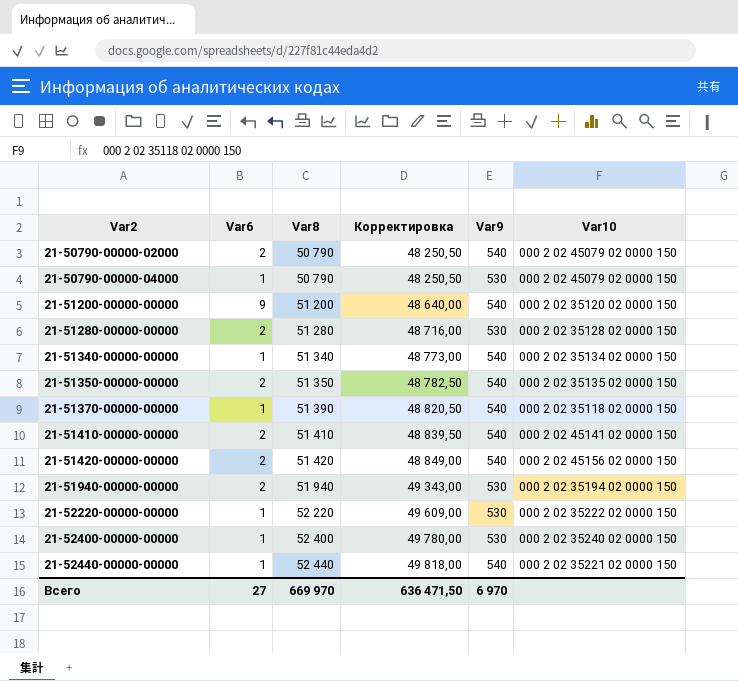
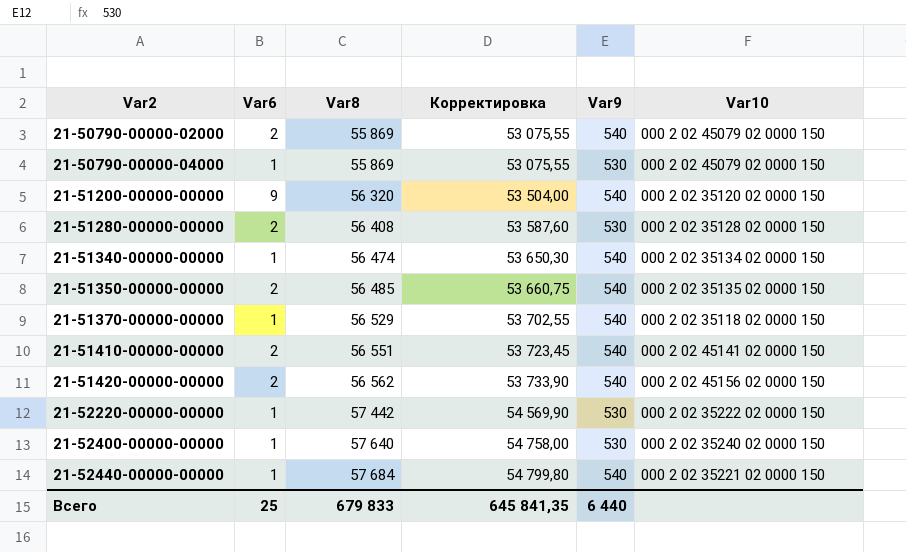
row 21-51940-00000-00000: 2 | 51 940 | 49 343,00 | 530 | 000 2 02 35194 02 0000 150 -> none
21-50790-00000-02000 | Var8: 50 790 -> 55 869
21-50790-00000-02000 | Корректировка: 48 250,50 -> 53 075,55
21-50790-00000-04000 | Var8: 50 790 -> 55 869
21-50790-00000-04000 | Корректировка: 48 250,50 -> 53 075,55
21-51200-00000-00000 | Var8: 51 200 -> 56 320
21-51200-00000-00000 | Корректировка: 48 640,00 -> 53 504,00
21-51280-00000-00000 | Var8: 51 280 -> 56 408
21-51280-00000-00000 | Корректировка: 48 716,00 -> 53 587,60
21-51340-00000-00000 | Var8: 51 340 -> 56 474
21-51340-00000-00000 | Корректировка: 48 773,00 -> 53 650,30
21-51350-00000-00000 | Var8: 51 350 -> 56 485
21-51350-00000-00000 | Корректировка: 48 782,50 -> 53 660,75
21-51370-00000-00000 | Var8: 51 390 -> 56 529
21-51370-00000-00000 | Корректировка: 48 820,50 -> 53 702,55
21-51410-00000-00000 | Var8: 51 410 -> 56 551
21-51410-00000-00000 | Корректировка: 48 839,50 -> 53 723,45
21-51420-00000-00000 | Var8: 51 420 -> 56 562
21-51420-00000-00000 | Корректировка: 48 849,00 -> 53 733,90
21-52220-00000-00000 | Var8: 52 220 -> 57 442
21-52220-00000-00000 | Корректировка: 49 609,00 -> 54 569,90
21-52400-00000-00000 | Var8: 52 400 -> 57 640
21-52400-00000-00000 | Корректировка: 49 780,00 -> 54 758,00
21-52440-00000-00000 | Var8: 52 440 -> 57 684
21-52440-00000-00000 | Корректировка: 49 818,00 -> 54 799,80
Всего | Var6: 27 -> 25
Всего | Var8: 669 970 -> 679 833
Всего | Корректировка: 636 471,50 -> 645 841,35
Всего | Var9: 6 970 -> 6 440

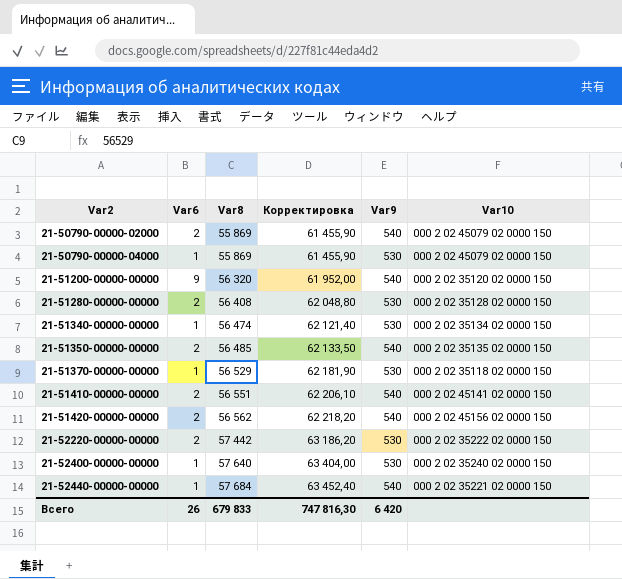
column Корректировка | formula: [Var8] * 0,95 -> [Var8] * 1,1
21-51340-00000-00000 | Var9: 540 -> 530
21-51370-00000-00000 | Var9: 540 -> 530
21-52220-00000-00000 | Var6: 1 -> 2
Всего | Var6: 25 -> 26
Всего | Корректировка: 645 841,35 -> 747 816,30
Всего | Var9: 6 440 -> 6 420

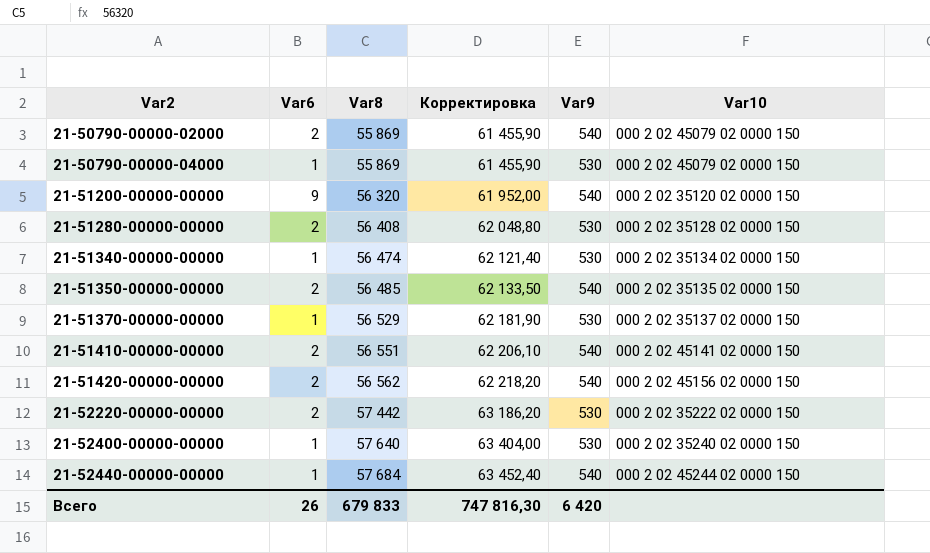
21-51370-00000-00000 | Var10: 000 2 02 35118 02 0000 150 -> 000 2 02 35137 02 0000 150
21-52440-00000-00000 | Var10: 000 2 02 35221 02 0000 150 -> 000 2 02 45244 02 0000 150

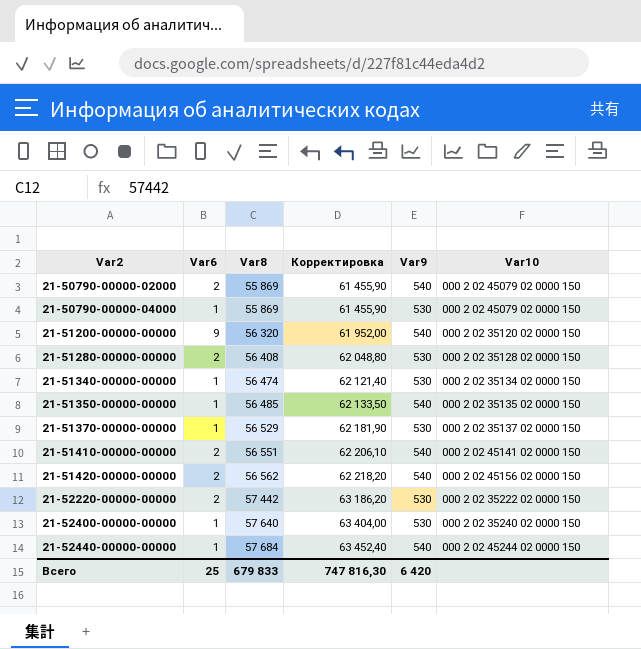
21-51350-00000-00000 | Var6: 2 -> 1
Всего | Var6: 26 -> 25

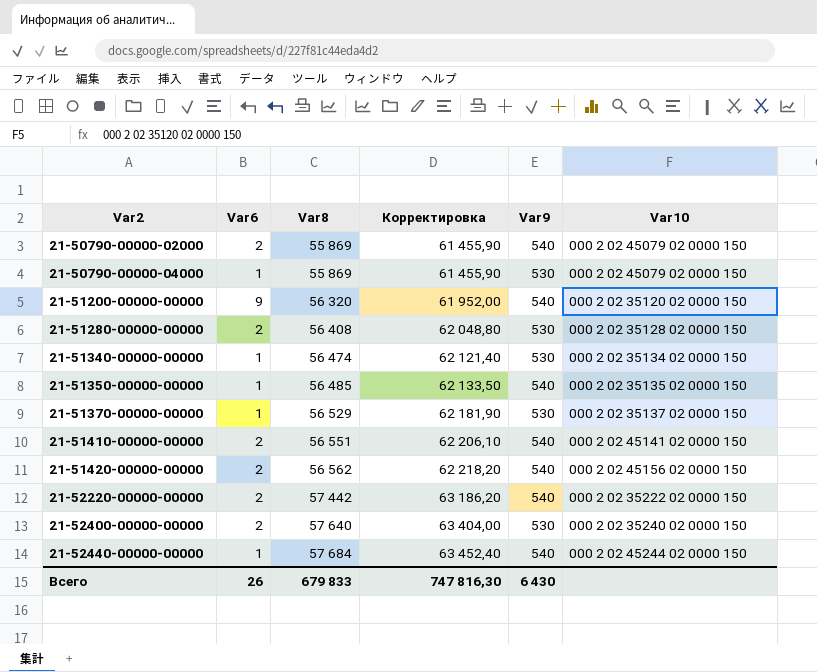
21-52220-00000-00000 | Var9: 530 -> 540
21-52400-00000-00000 | Var6: 1 -> 2
Всего | Var6: 25 -> 26
Всего | Var9: 6 420 -> 6 430

